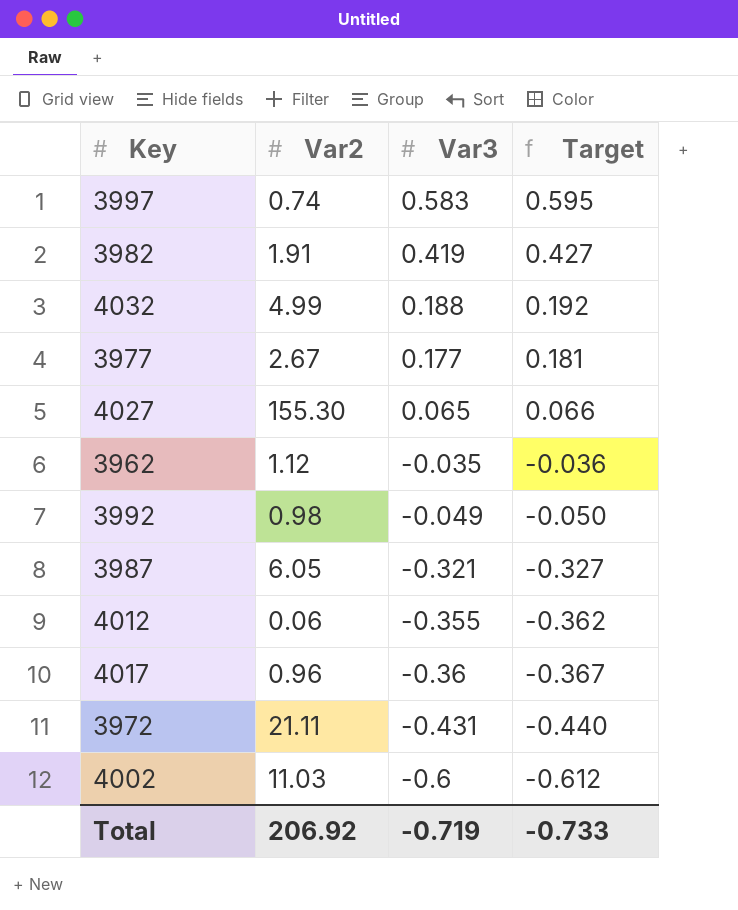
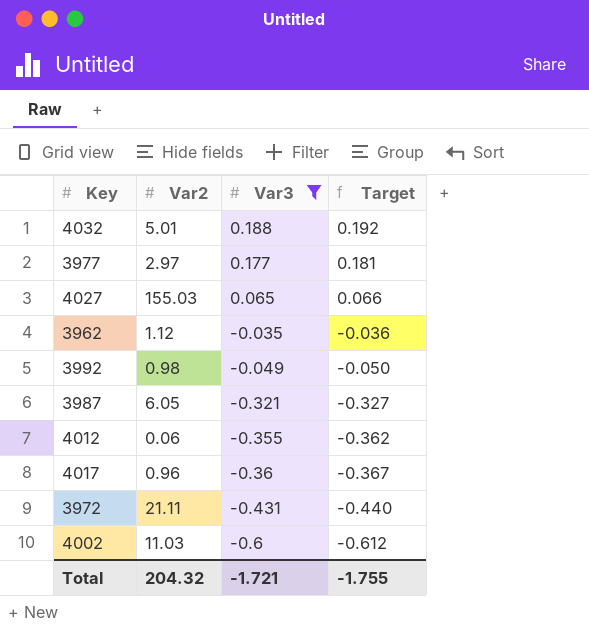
filter: none -> Var3 <= 0.188
4032 | Var2: 4.99 -> 5.01
3977 | Var2: 2.67 -> 2.97
4027 | Var2: 155.30 -> 155.03
Total | Var2: 206.92 -> 204.32
Total | Var3: -0.719 -> -1.721
Total | Target: -0.733 -> -1.755

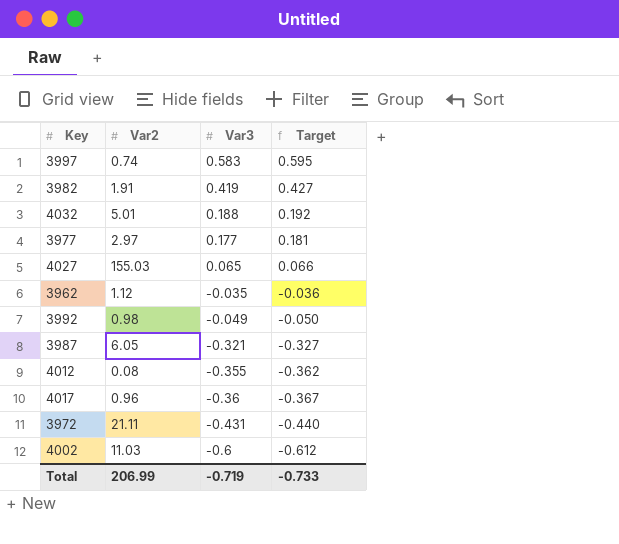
filter: Var3 <= 0.188 -> none
4012 | Var2: 0.06 -> 0.08
Total | Var2: 204.32 -> 206.99
Total | Var3: -1.721 -> -0.719
Total | Target: -1.755 -> -0.733

